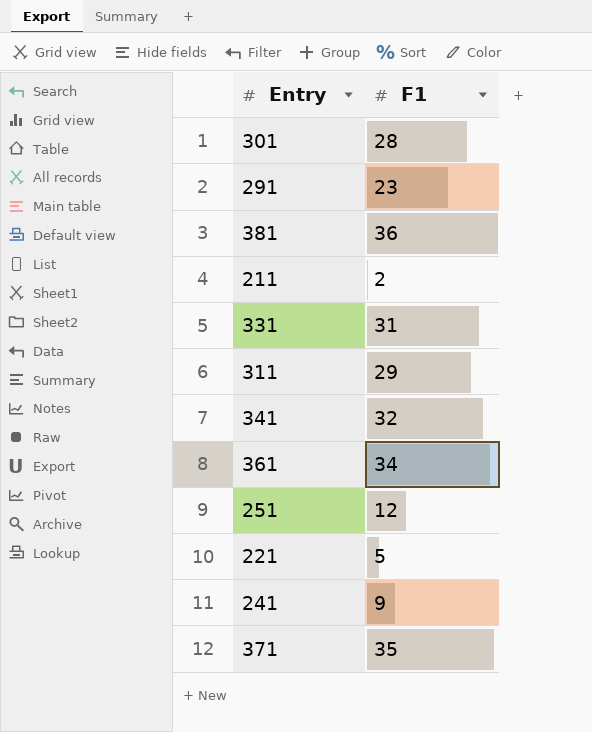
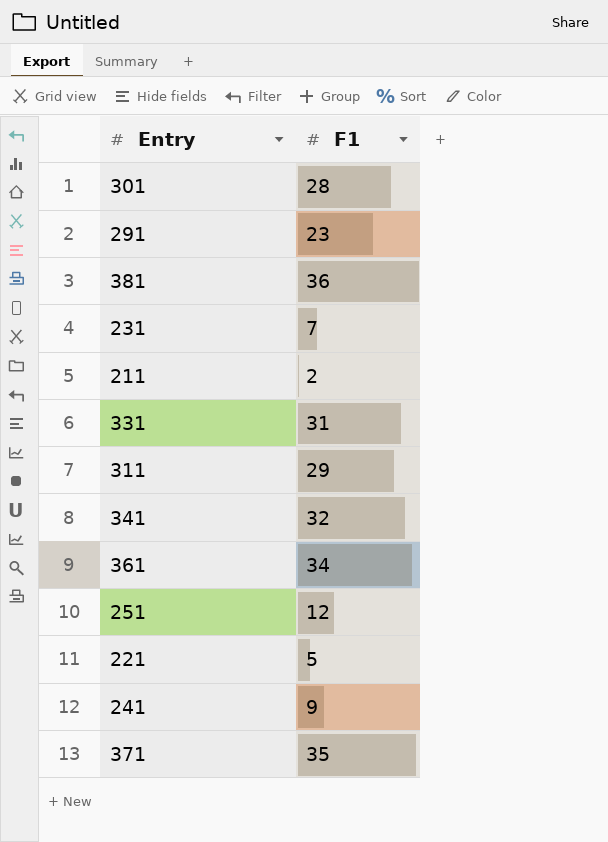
row 231: none -> 7

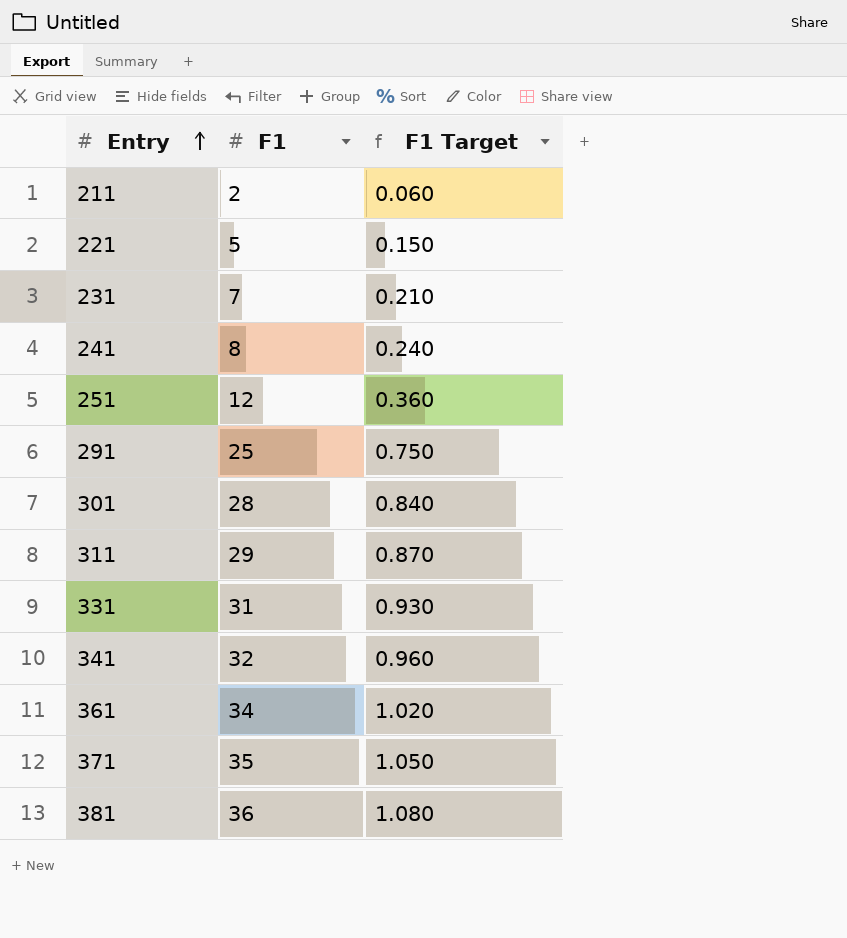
row order: none -> Entry ascending
column F1 Target | formula: none -> [F1] * 0.03
241 | F1: 9 -> 8
291 | F1: 23 -> 25

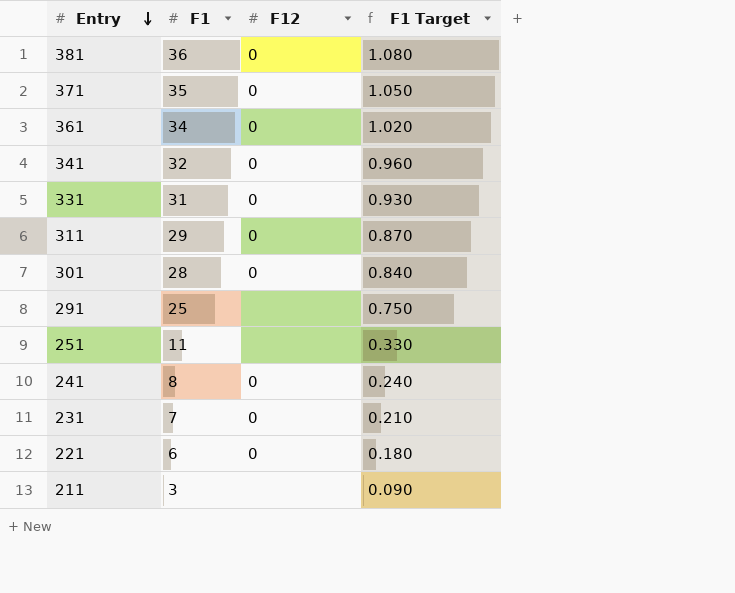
row order: Entry ascending -> Entry descending
column F12 | position: none -> 3
251 | F1: 12 -> 11
251 | F1 Target: 0.360 -> 0.330
221 | F1: 5 -> 6
221 | F1 Target: 0.150 -> 0.180
211 | F1: 2 -> 3
211 | F1 Target: 0.060 -> 0.090

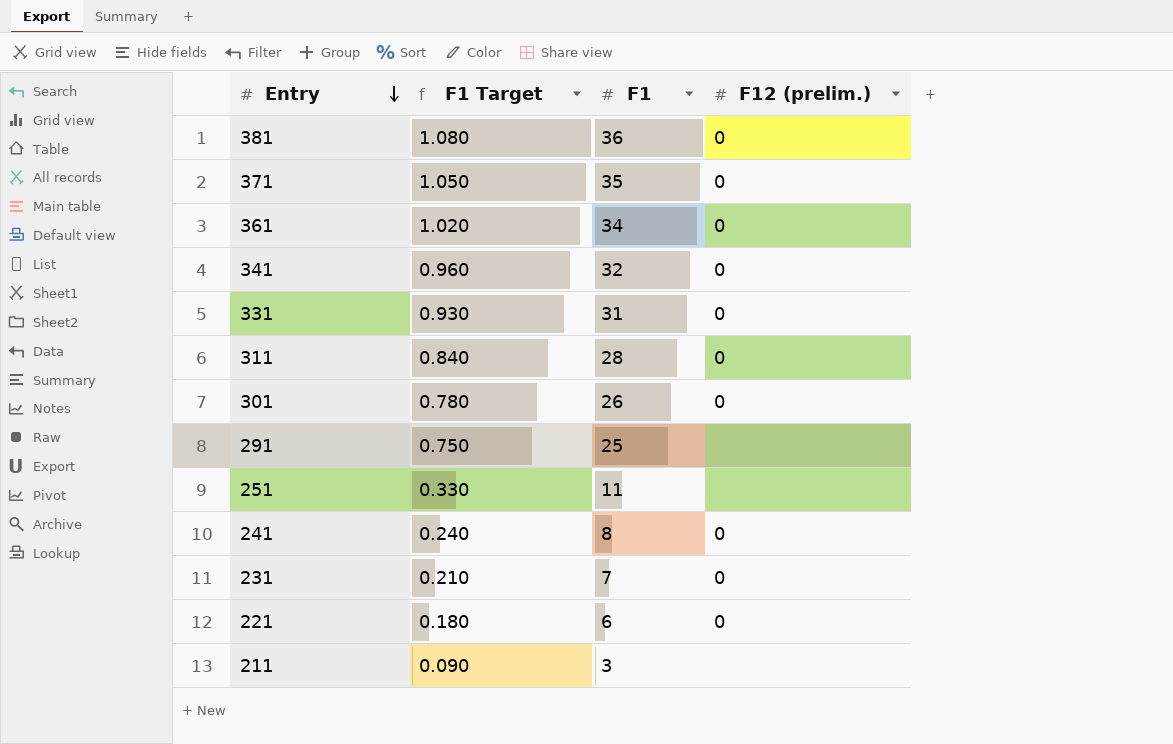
column F1 Target | position: 4 -> 2
column name: F12 -> F12 (prelim.)
311 | F1 Target: 0.870 -> 0.840
311 | F1: 29 -> 28
301 | F1 Target: 0.840 -> 0.780
301 | F1: 28 -> 26

